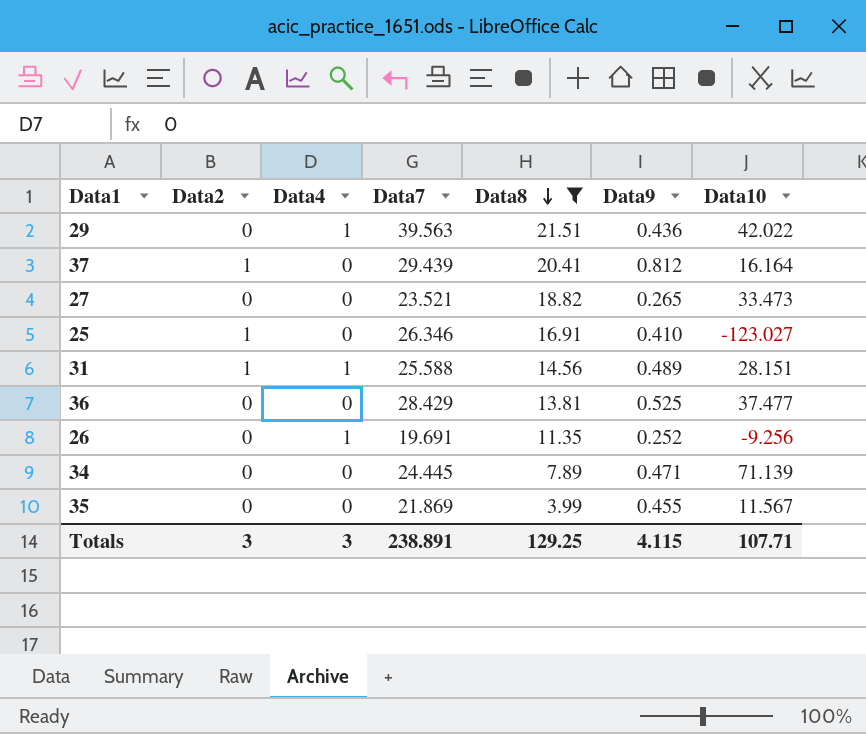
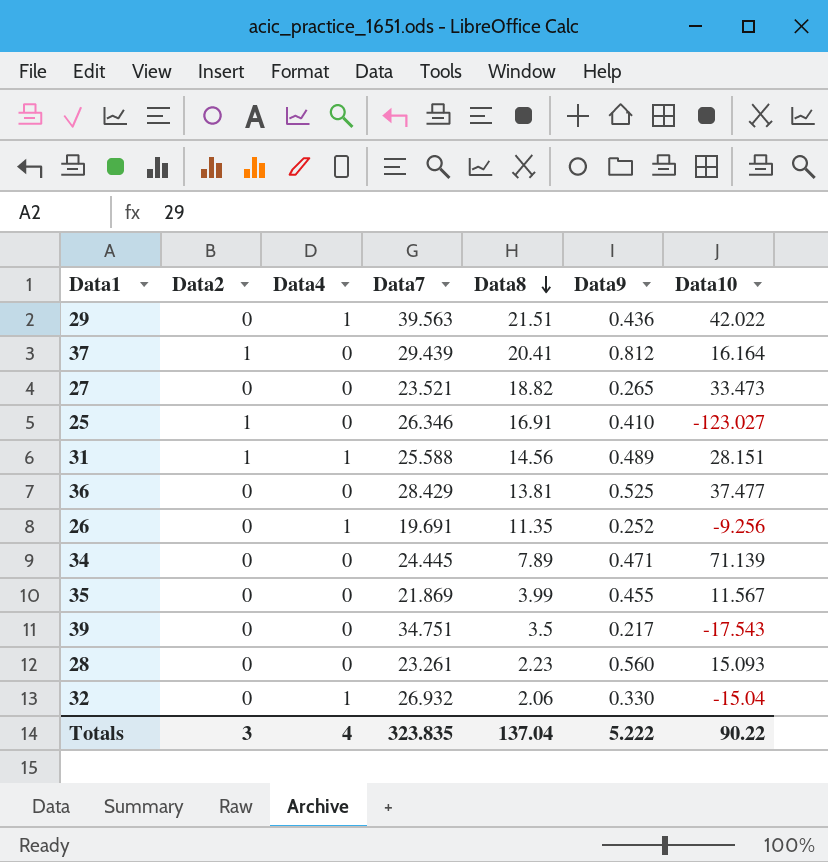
filter: Data8 >= 3.99 -> none
Totals | Data4: 3 -> 4
Totals | Data7: 238.891 -> 323.835
Totals | Data8: 129.25 -> 137.04
Totals | Data9: 4.115 -> 5.222
Totals | Data10: 107.71 -> 90.22

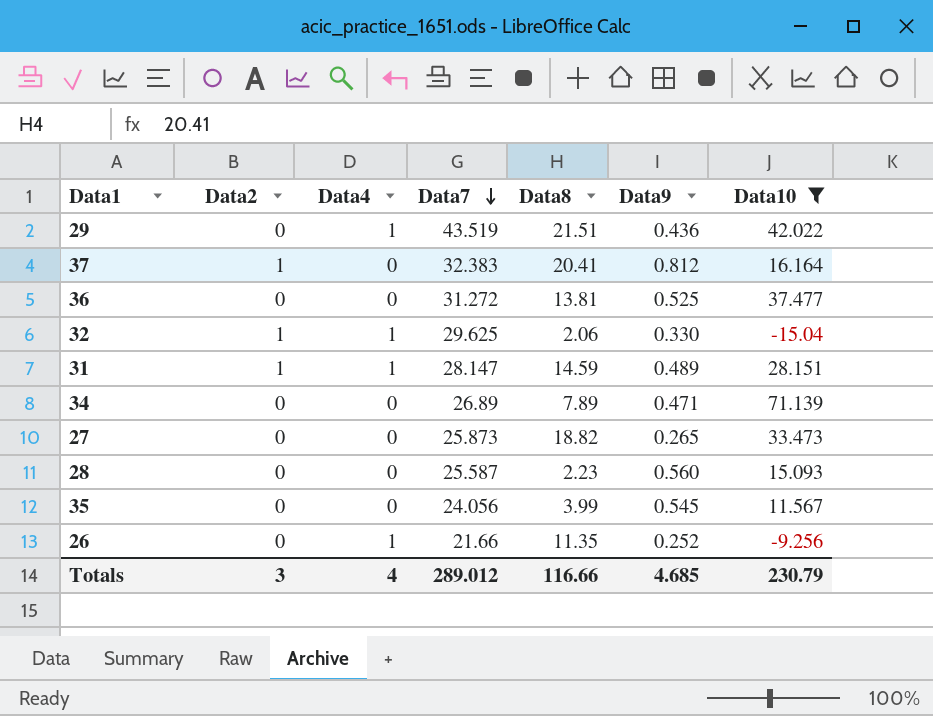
filter: none -> Data10 >= -15.04
row order: Data8 descending -> Data7 descending
29 | Data7: 39.563 -> 43.519
37 | Data7: 29.439 -> 32.383
36 | Data7: 28.429 -> 31.272
32 | Data2: 0 -> 1
32 | Data7: 26.932 -> 29.625
31 | Data7: 25.588 -> 28.147
31 | Data8: 14.56 -> 14.59
34 | Data7: 24.445 -> 26.89
27 | Data7: 23.521 -> 25.873
28 | Data7: 23.261 -> 25.587
35 | Data7: 21.869 -> 24.056
35 | Data9: 0.455 -> 0.545
26 | Data7: 19.691 -> 21.66
Totals | Data7: 323.835 -> 289.012
Totals | Data8: 137.04 -> 116.66
Totals | Data9: 5.222 -> 4.685
Totals | Data10: 90.22 -> 230.79

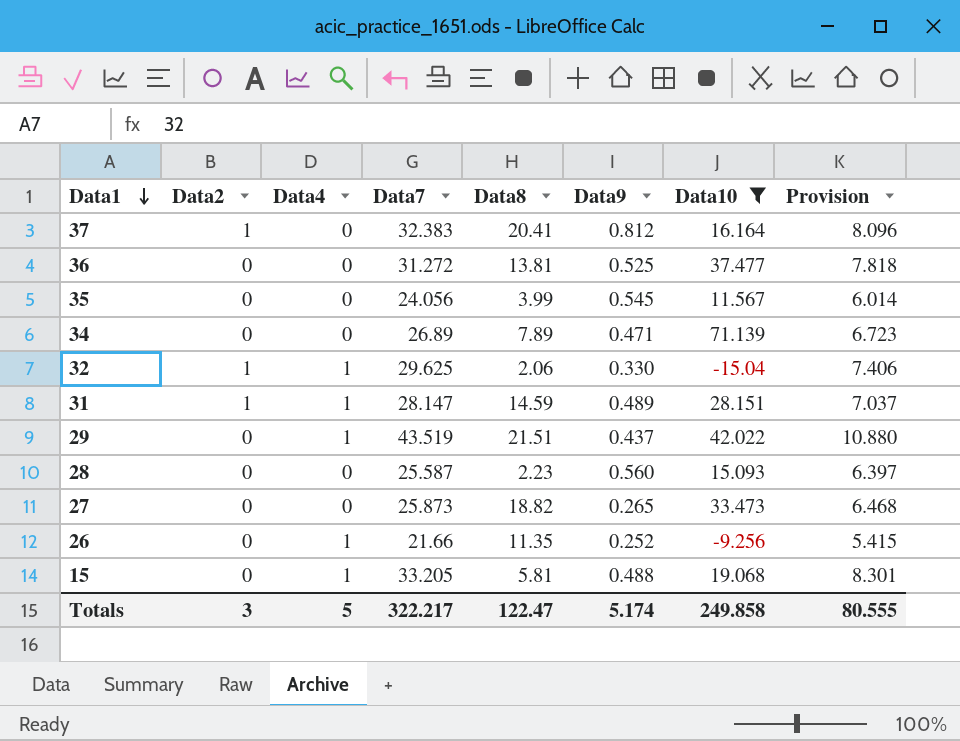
row order: Data7 descending -> Data1 descending
column Provision | formula: none -> [Data7] * 0.25
29 | Data9: 0.436 -> 0.437
row 15: none -> 0 | 1 | 33.205 | 5.81 | 0.488 | 19.068 | 8.301
Totals | Data4: 4 -> 5
Totals | Data7: 289.012 -> 322.217
Totals | Data8: 116.66 -> 122.47
Totals | Data9: 4.685 -> 5.174
Totals | Data10: 230.79 -> 249.858

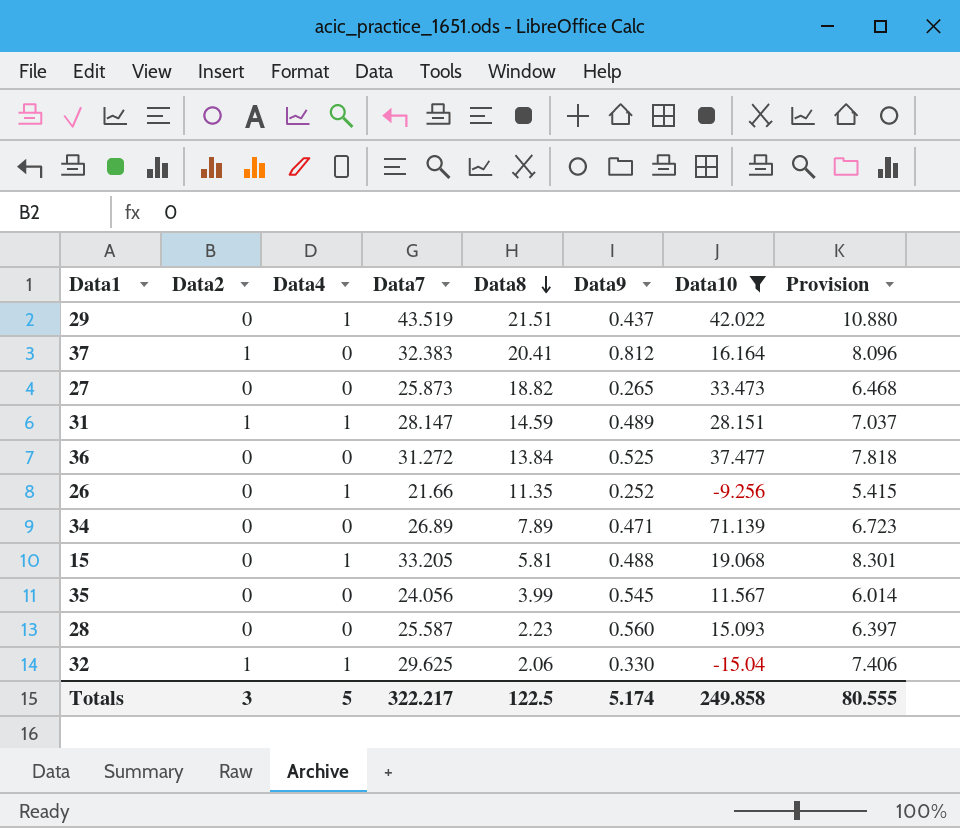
row order: Data1 descending -> Data8 descending
36 | Data8: 13.81 -> 13.84
Totals | Data8: 122.47 -> 122.5

